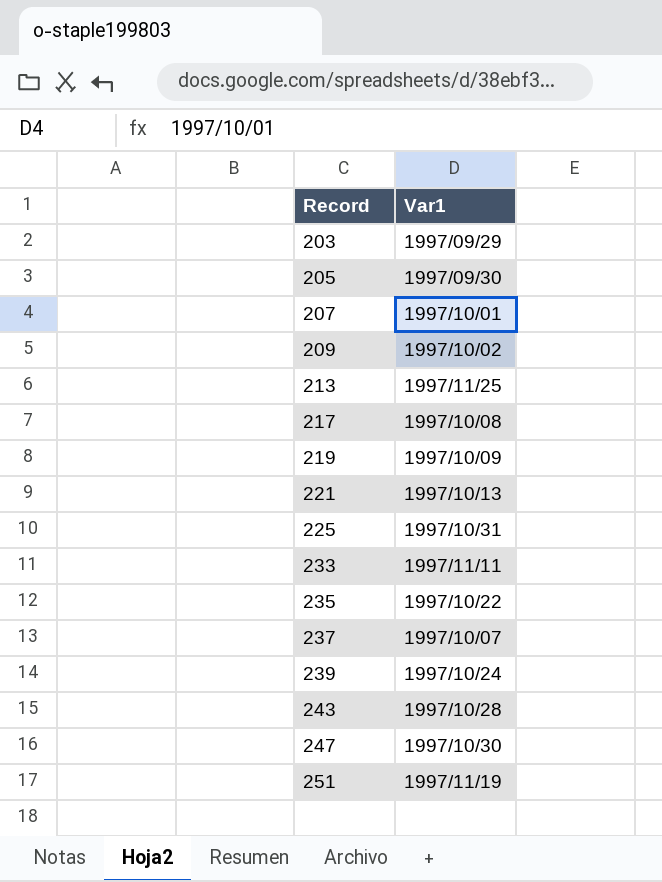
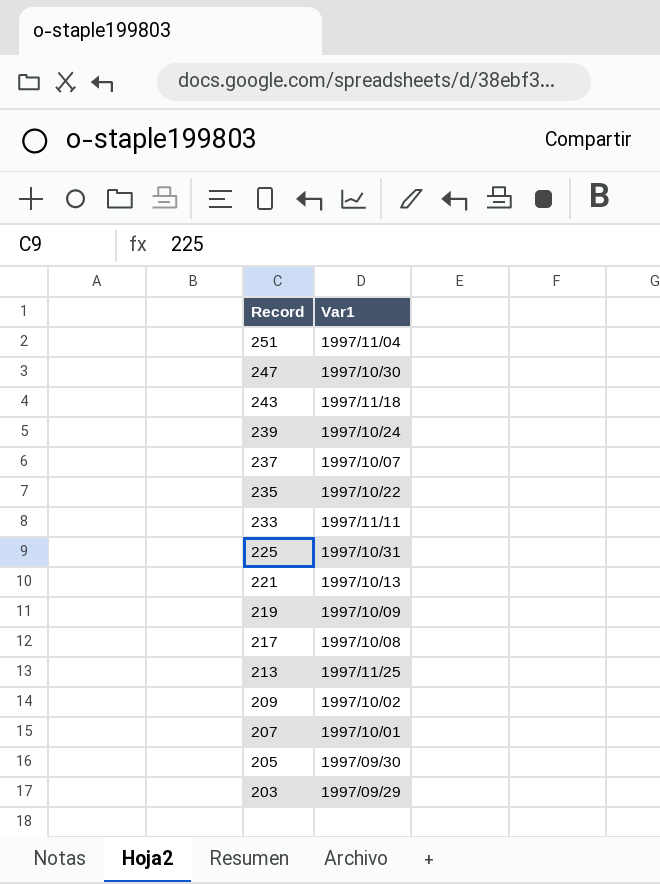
row order: Record ascending -> Record descending
251 | Var1: 1997/11/19 -> 1997/11/04
243 | Var1: 1997/10/28 -> 1997/11/18

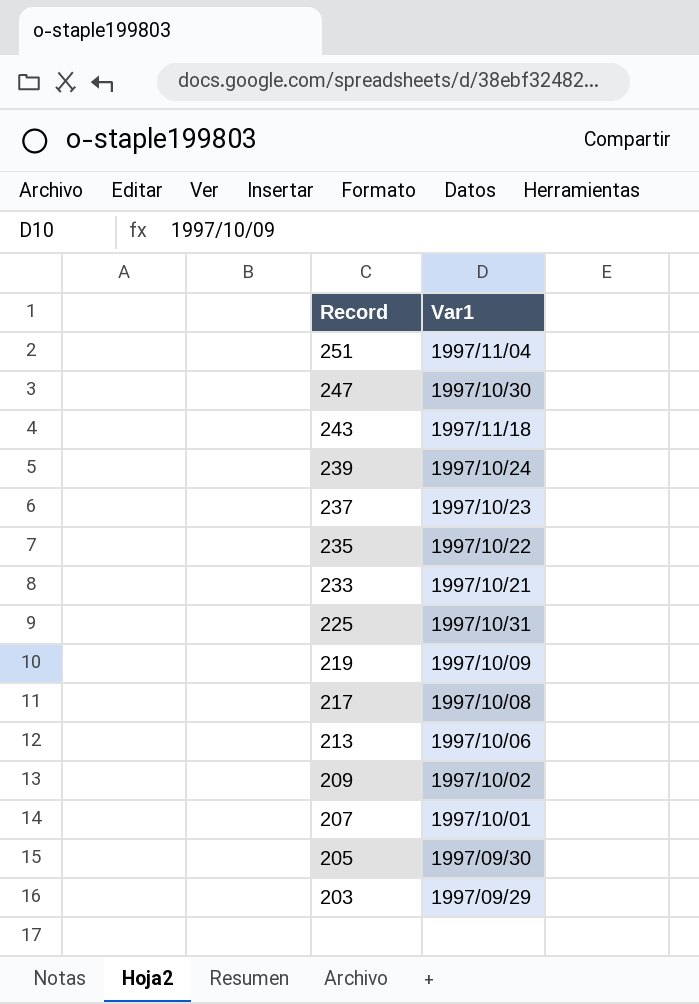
row 221: 1997/10/13 -> none
237 | Var1: 1997/10/07 -> 1997/10/23
233 | Var1: 1997/11/11 -> 1997/10/21
213 | Var1: 1997/11/25 -> 1997/10/06

